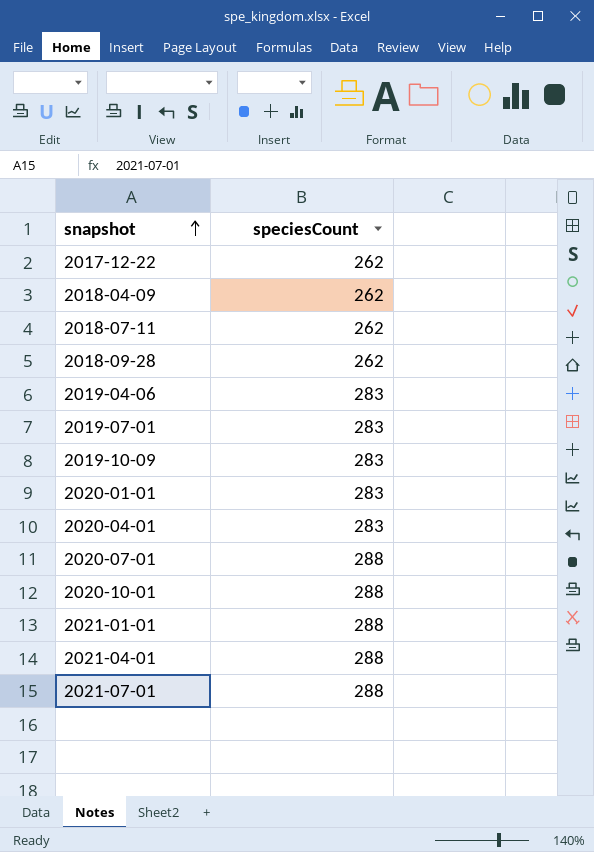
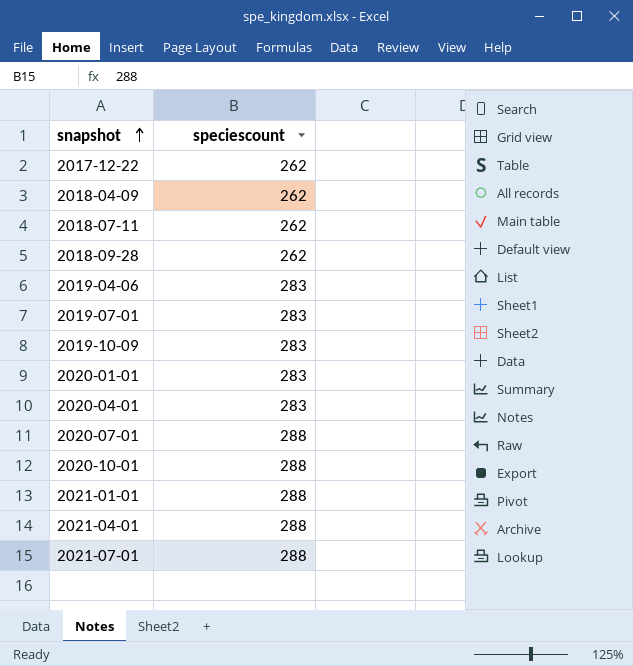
column name: speciesCount -> speciescount

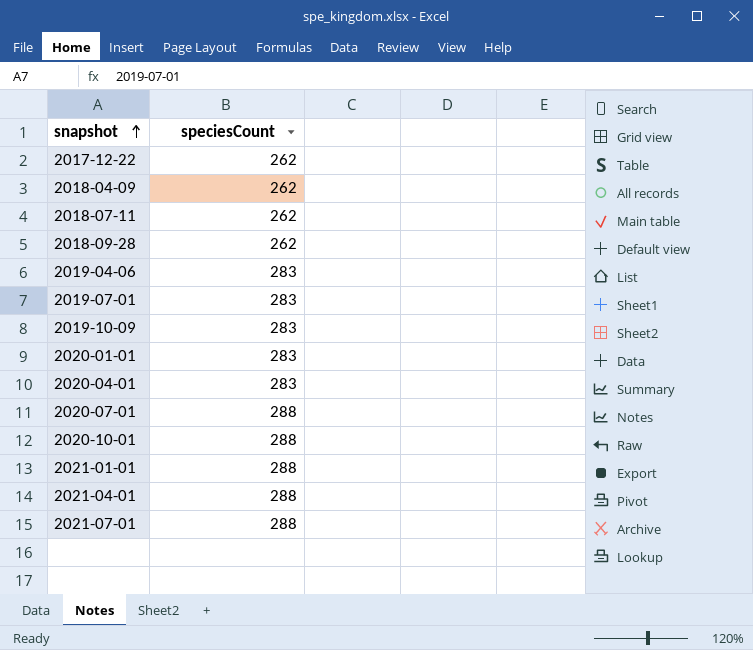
column name: speciescount -> speciesCount

